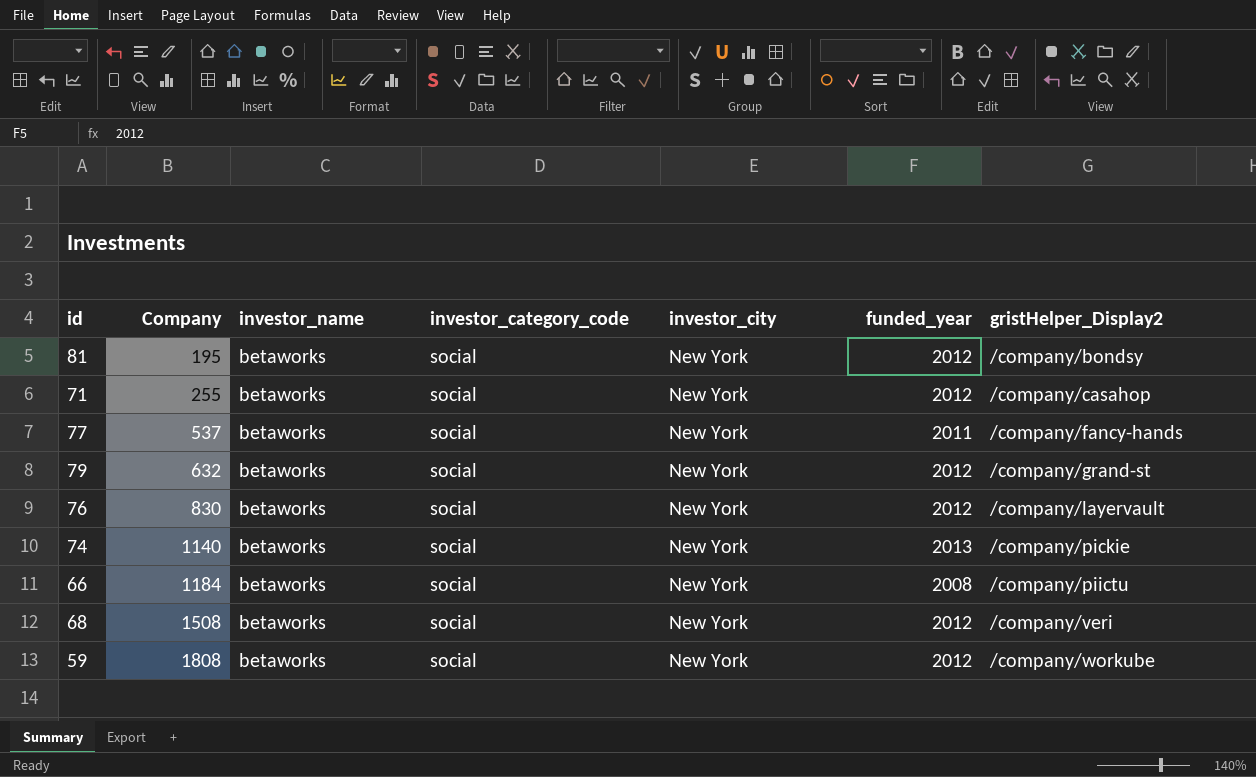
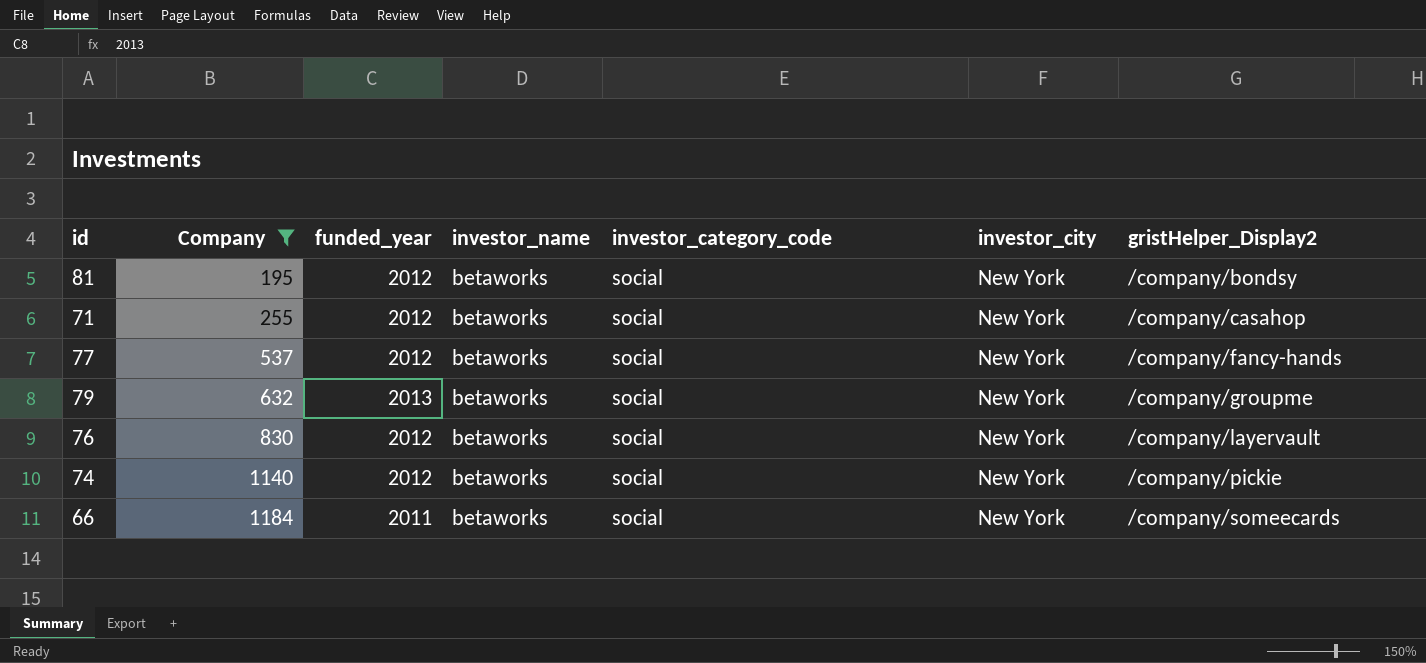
filter: none -> Company <= 1184
column funded_year | position: 6 -> 3
77 | funded_year: 2011 -> 2012
79 | funded_year: 2012 -> 2013
79 | gristHelper_Display2: /company/grand-st -> /company/groupme
74 | funded_year: 2013 -> 2012
66 | funded_year: 2008 -> 2011
66 | gristHelper_Display2: /company/piictu -> /company/someecards

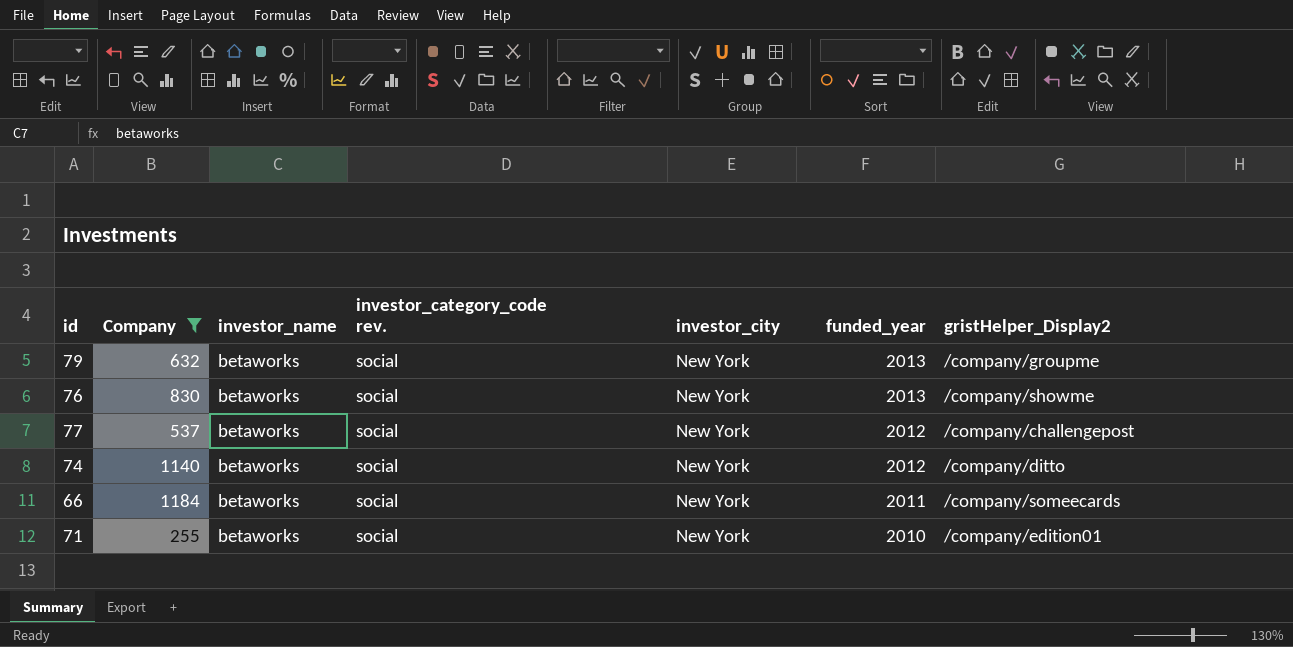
row order: Company ascending -> funded_year descending
column name: investor_category_code -> investor_category_code rev.
column funded_year | position: 3 -> 6
row 81: 195 | 2012 | betaworks | social | New York | /company/bondsy -> none
76 | funded_year: 2012 -> 2013
76 | gristHelper_Display2: /company/layervault -> /company/showme
77 | gristHelper_Display2: /company/fancy-hands -> /company/challengepost
74 | gristHelper_Display2: /company/pickie -> /company/ditto
71 | funded_year: 2012 -> 2010
71 | gristHelper_Display2: /company/casahop -> /company/edition01

